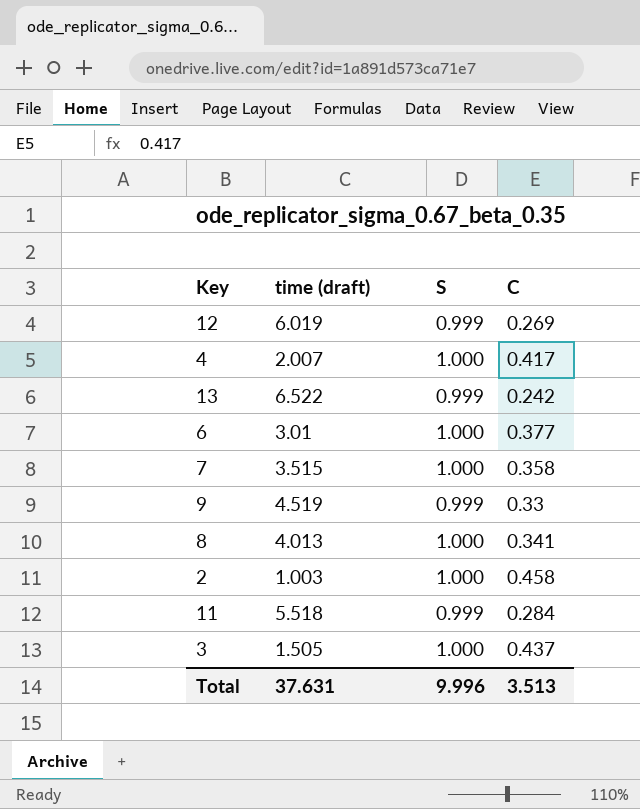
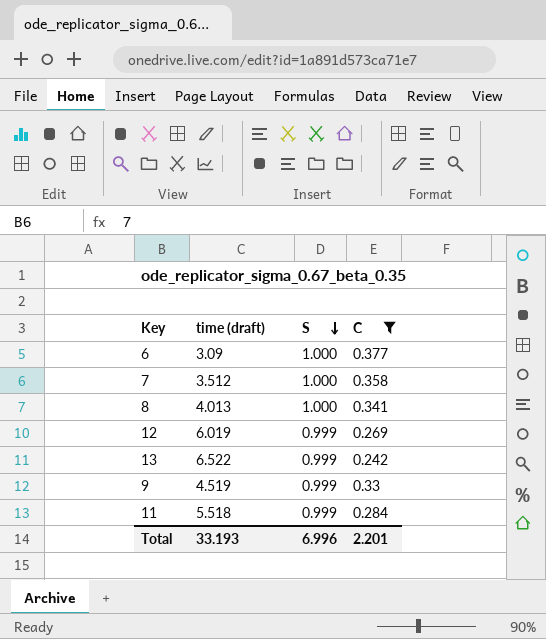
filter: none -> C <= 0.377
row order: none -> S descending
6 | time (draft): 3.01 -> 3.09
7 | time (draft): 3.515 -> 3.512
Total | time (draft): 37.631 -> 33.193
Total | S: 9.996 -> 6.996
Total | C: 3.513 -> 2.201

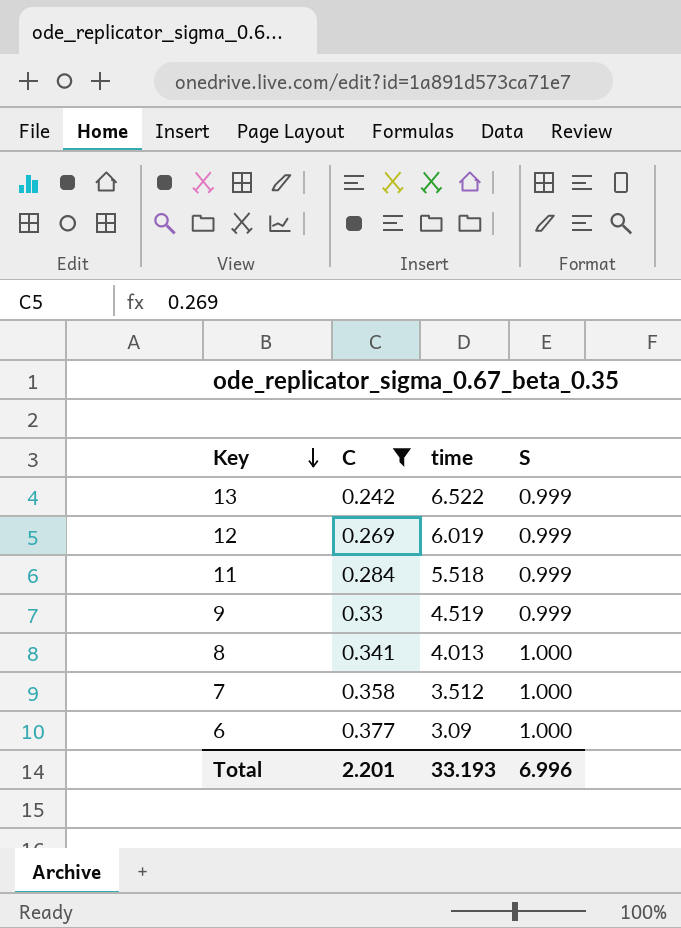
row order: S descending -> Key descending
column C | position: 4 -> 2
column name: time (draft) -> time

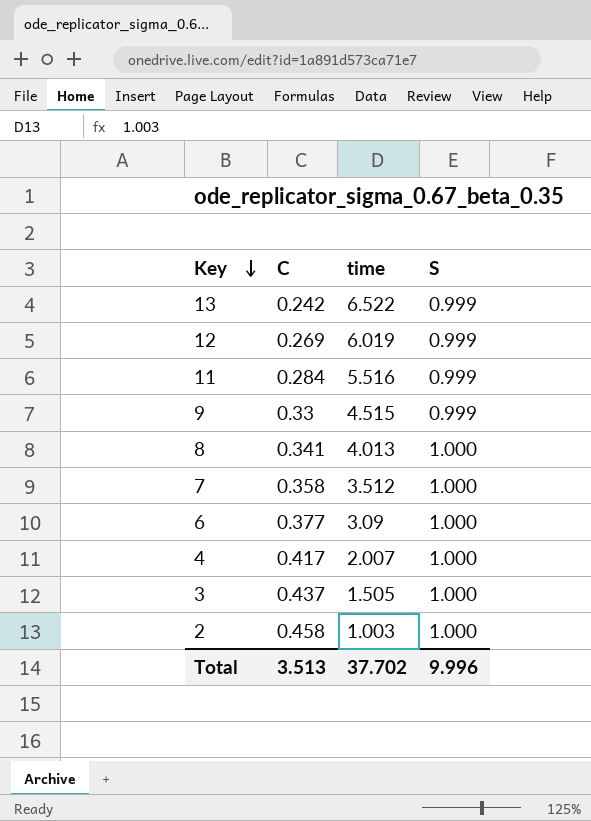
filter: C <= 0.377 -> none
11 | time: 5.518 -> 5.516
9 | time: 4.519 -> 4.515
Total | C: 2.201 -> 3.513
Total | time: 33.193 -> 37.702
Total | S: 6.996 -> 9.996

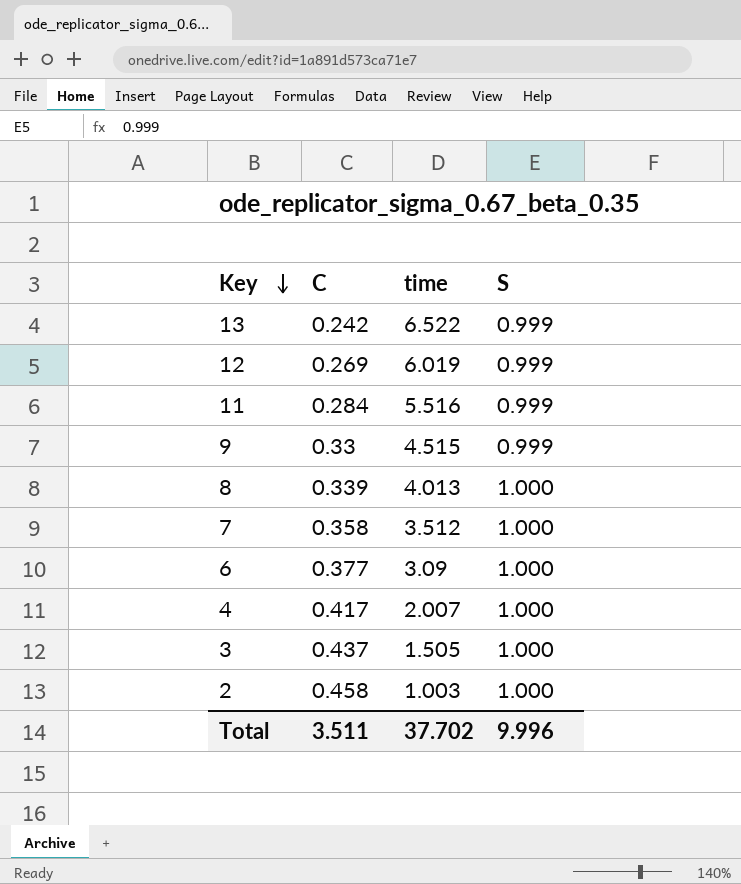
8 | C: 0.341 -> 0.339
Total | C: 3.513 -> 3.511

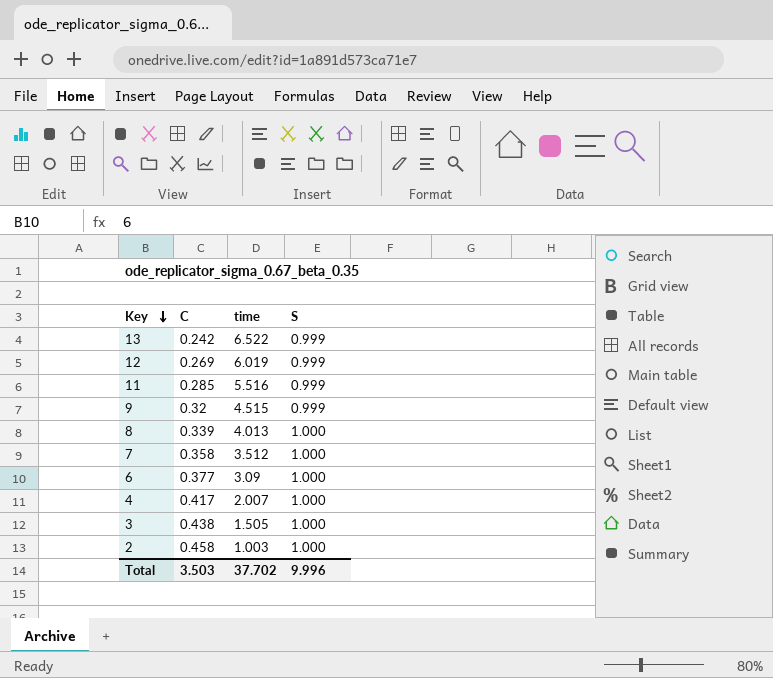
11 | C: 0.284 -> 0.285
9 | C: 0.33 -> 0.32
3 | C: 0.437 -> 0.438
Total | C: 3.511 -> 3.503

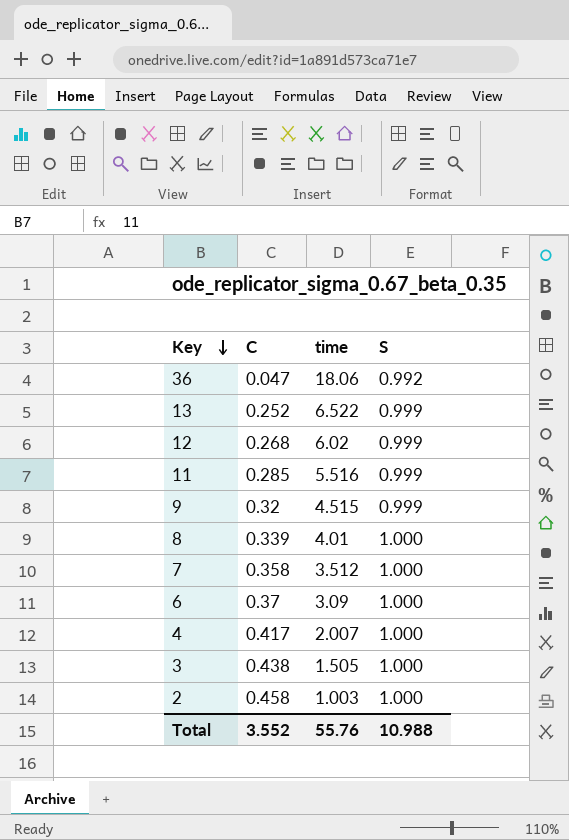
row 36: none -> 0.047 | 18.06 | 0.992
13 | C: 0.242 -> 0.252
12 | C: 0.269 -> 0.268
12 | time: 6.019 -> 6.02
8 | time: 4.013 -> 4.01
6 | C: 0.377 -> 0.37
Total | C: 3.503 -> 3.552
Total | time: 37.702 -> 55.76
Total | S: 9.996 -> 10.988

